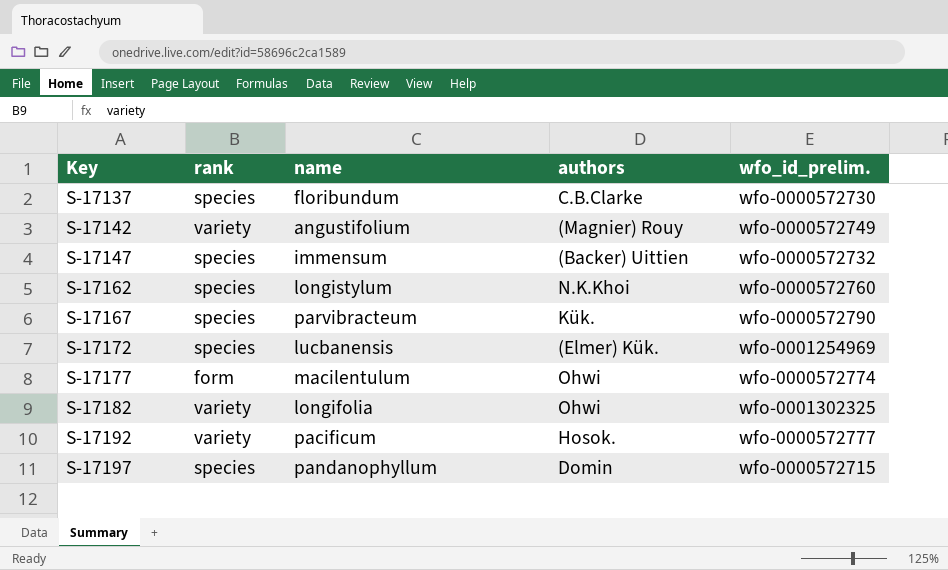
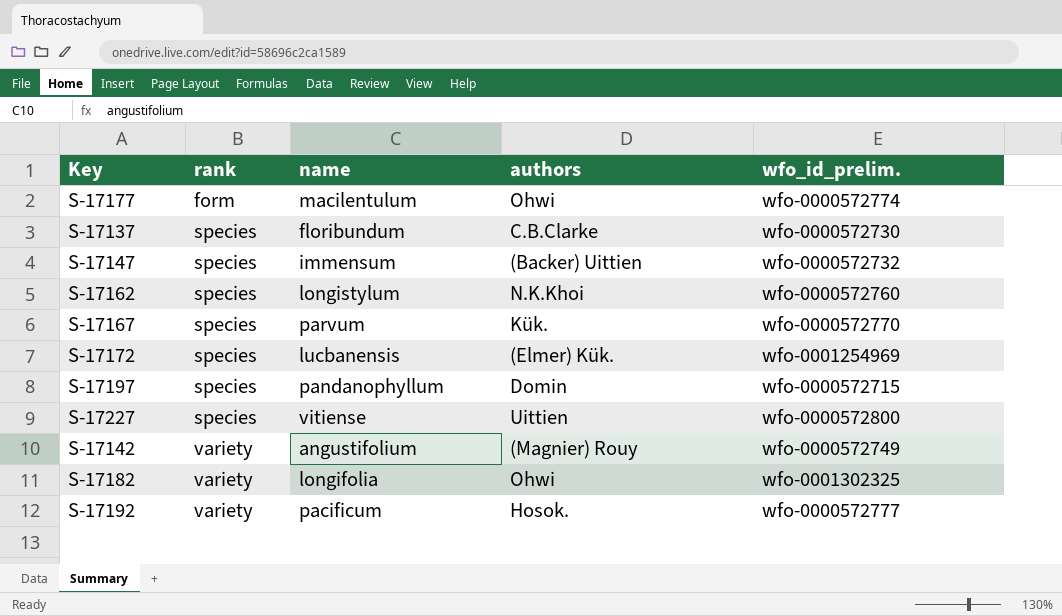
row order: Key ascending -> rank ascending
S-17167 | name: parvibracteum -> parvum
S-17167 | wfo_id_prelim.: wfo-0000572790 -> wfo-0000572770
row S-17227: none -> species | vitiense | Uittien | wfo-0000572800

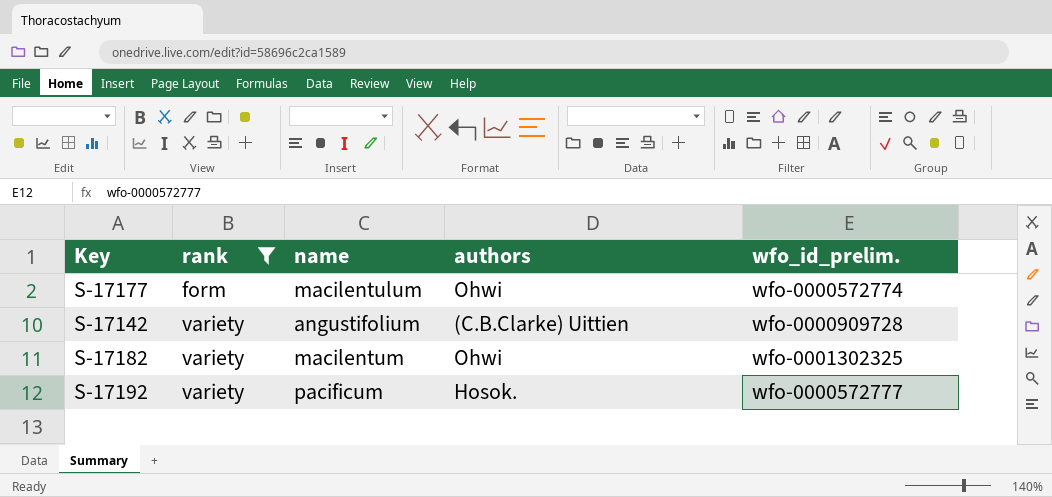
filter: none -> rank != species
S-17142 | authors: (Magnier) Rouy -> (C.B.Clarke) Uittien
S-17142 | wfo_id_prelim.: wfo-0000572749 -> wfo-0000909728
S-17182 | name: longifolia -> macilentum

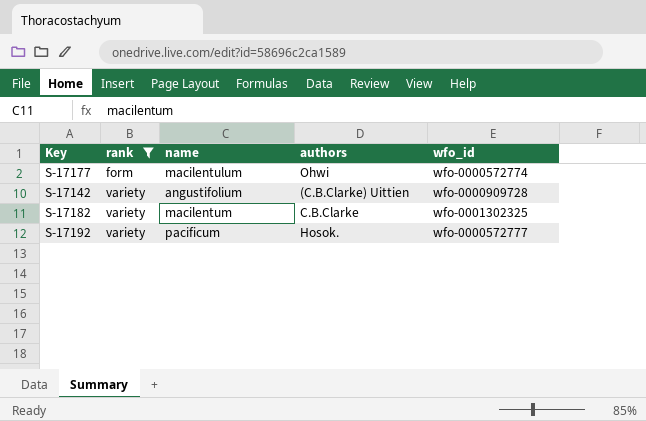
column name: wfo_id_prelim. -> wfo_id
S-17182 | authors: Ohwi -> C.B.Clarke

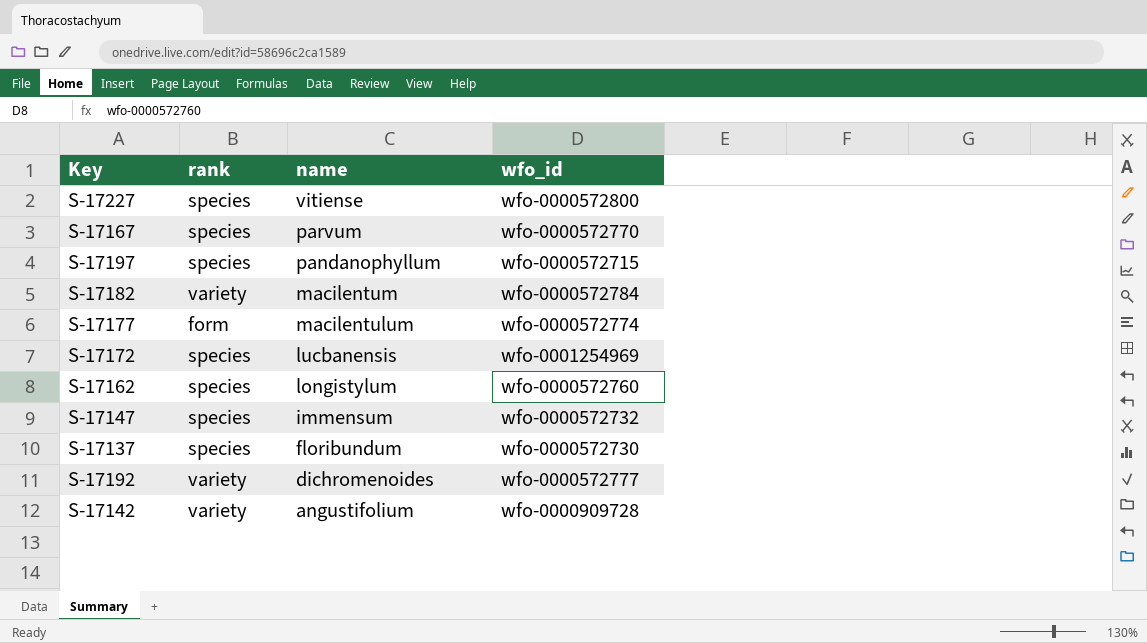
filter: rank != species -> none
row order: rank ascending -> name descending
column authors | position: 4 -> none
S-17182 | wfo_id: wfo-0001302325 -> wfo-0000572784
S-17192 | name: pacificum -> dichromenoides

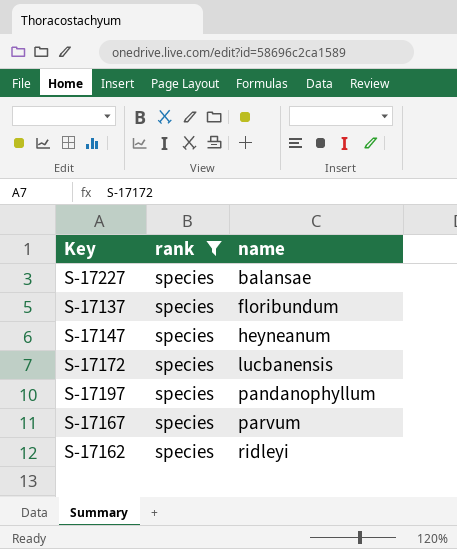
filter: none -> rank = species
row order: name descending -> name ascending
column wfo_id | position: 4 -> none
S-17227 | name: vitiense -> balansae
S-17147 | name: immensum -> heyneanum
S-17162 | name: longistylum -> ridleyi

